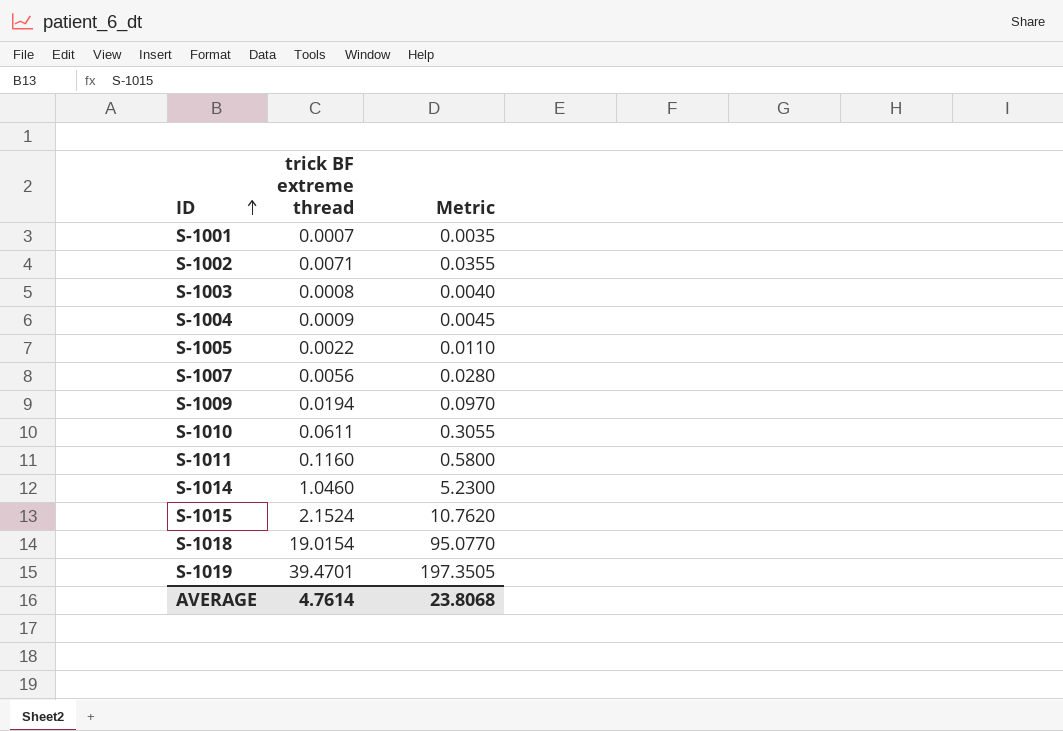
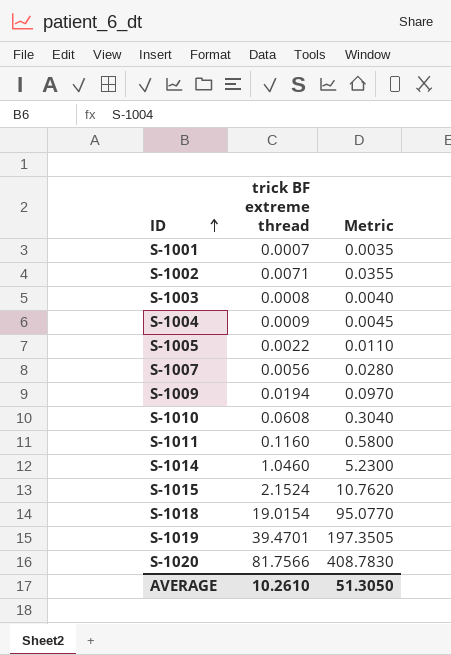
S-1010 | trick BF extreme thread: 0.0611 -> 0.0608
S-1010 | Metric: 0.3055 -> 0.3040
row S-1020: none -> 81.7566 | 408.7830
AVERAGE | trick BF extreme thread: 4.7614 -> 10.2610
AVERAGE | Metric: 23.8068 -> 51.3050

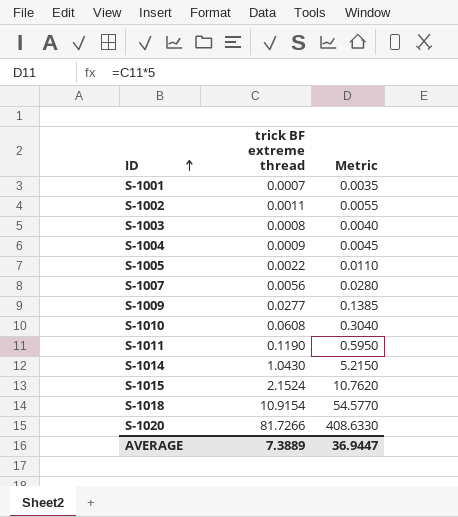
row S-1019: 39.4701 | 197.3505 -> none
S-1002 | trick BF extreme thread: 0.0071 -> 0.0011
S-1002 | Metric: 0.0355 -> 0.0055
S-1009 | trick BF extreme thread: 0.0194 -> 0.0277
S-1009 | Metric: 0.0970 -> 0.1385
S-1011 | trick BF extreme thread: 0.1160 -> 0.1190
S-1011 | Metric: 0.5800 -> 0.5950
S-1014 | trick BF extreme thread: 1.0460 -> 1.0430
S-1014 | Metric: 5.2300 -> 5.2150
S-1018 | trick BF extreme thread: 19.0154 -> 10.9154
S-1018 | Metric: 95.0770 -> 54.5770
S-1020 | trick BF extreme thread: 81.7566 -> 81.7266
S-1020 | Metric: 408.7830 -> 408.6330
AVERAGE | trick BF extreme thread: 10.2610 -> 7.3889
AVERAGE | Metric: 51.3050 -> 36.9447

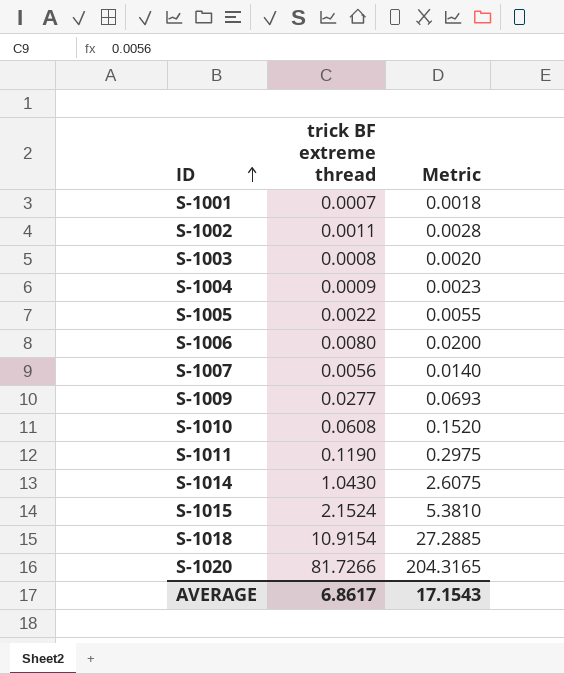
column Metric | formula: [trick BF extreme thread] * 5 -> [trick BF extreme thread] * 2.5
row S-1006: none -> 0.0080 | 0.0200
AVERAGE | trick BF extreme thread: 7.3889 -> 6.8617
AVERAGE | Metric: 36.9447 -> 17.1543

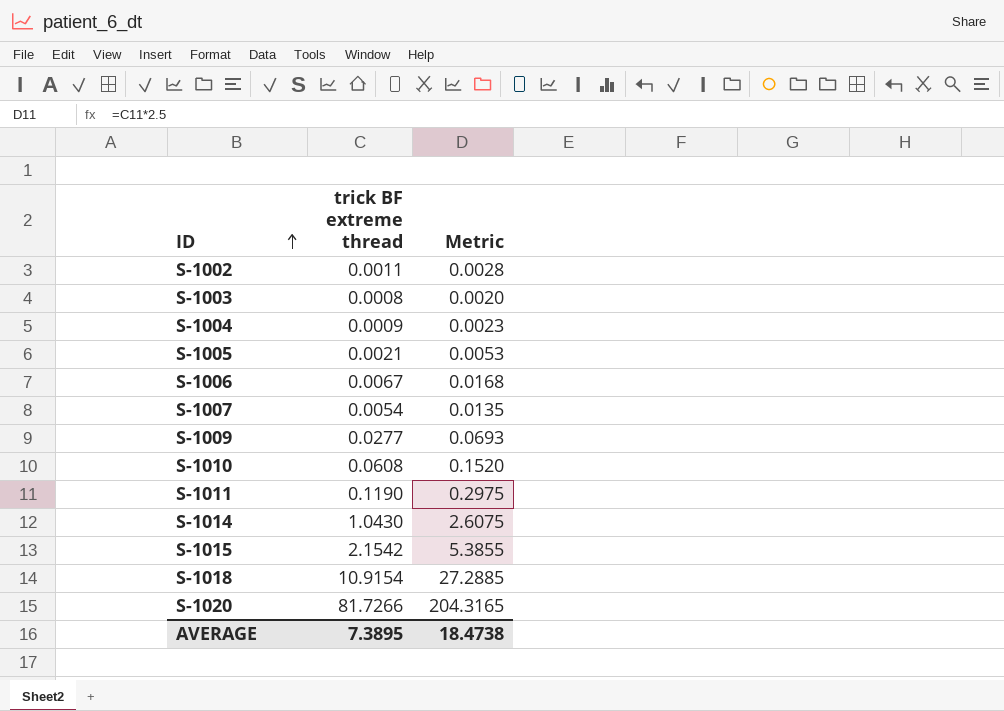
row S-1001: 0.0007 | 0.0018 -> none
S-1005 | trick BF extreme thread: 0.0022 -> 0.0021
S-1005 | Metric: 0.0055 -> 0.0053
S-1006 | trick BF extreme thread: 0.0080 -> 0.0067
S-1006 | Metric: 0.0200 -> 0.0168
S-1007 | trick BF extreme thread: 0.0056 -> 0.0054
S-1007 | Metric: 0.0140 -> 0.0135
S-1015 | trick BF extreme thread: 2.1524 -> 2.1542
S-1015 | Metric: 5.3810 -> 5.3855
AVERAGE | trick BF extreme thread: 6.8617 -> 7.3895
AVERAGE | Metric: 17.1543 -> 18.4738

